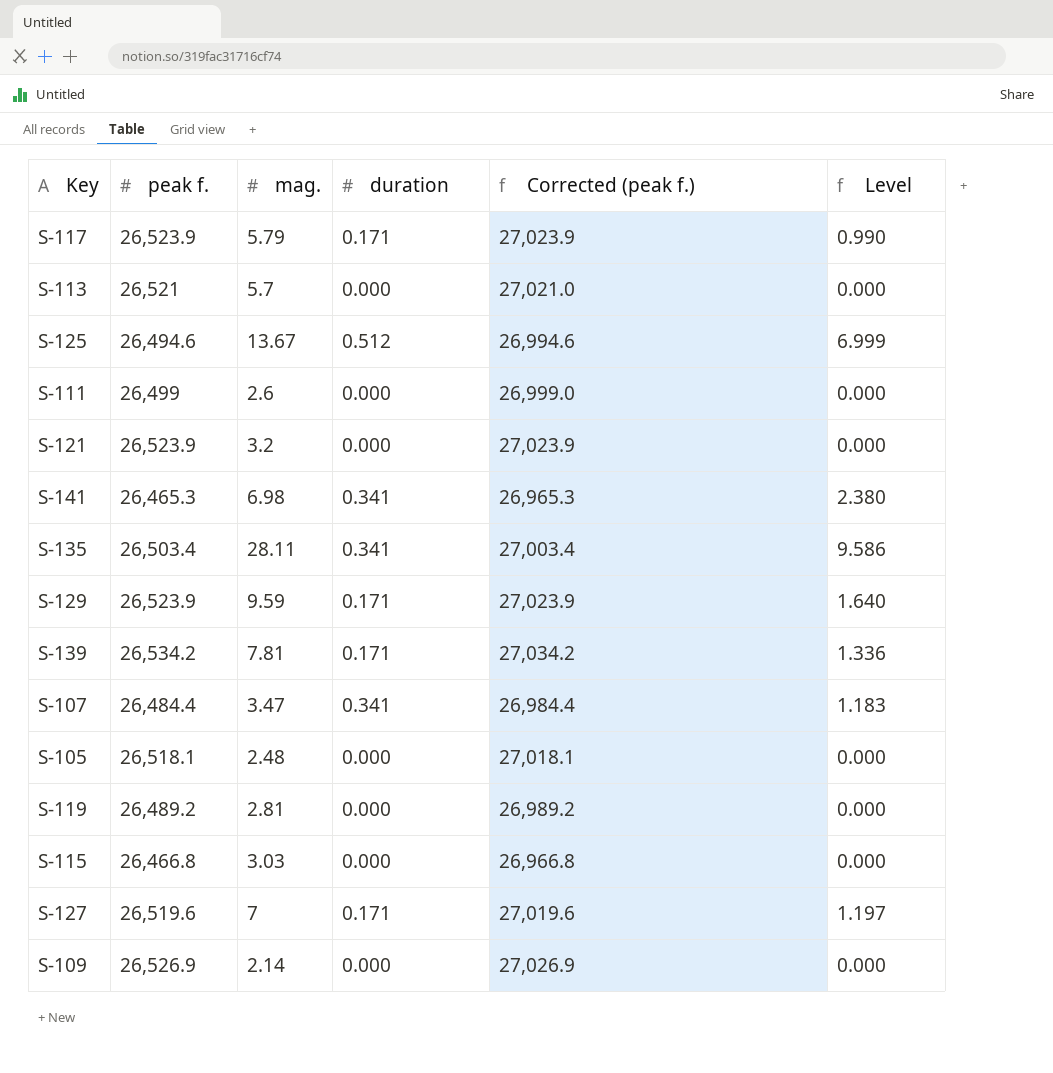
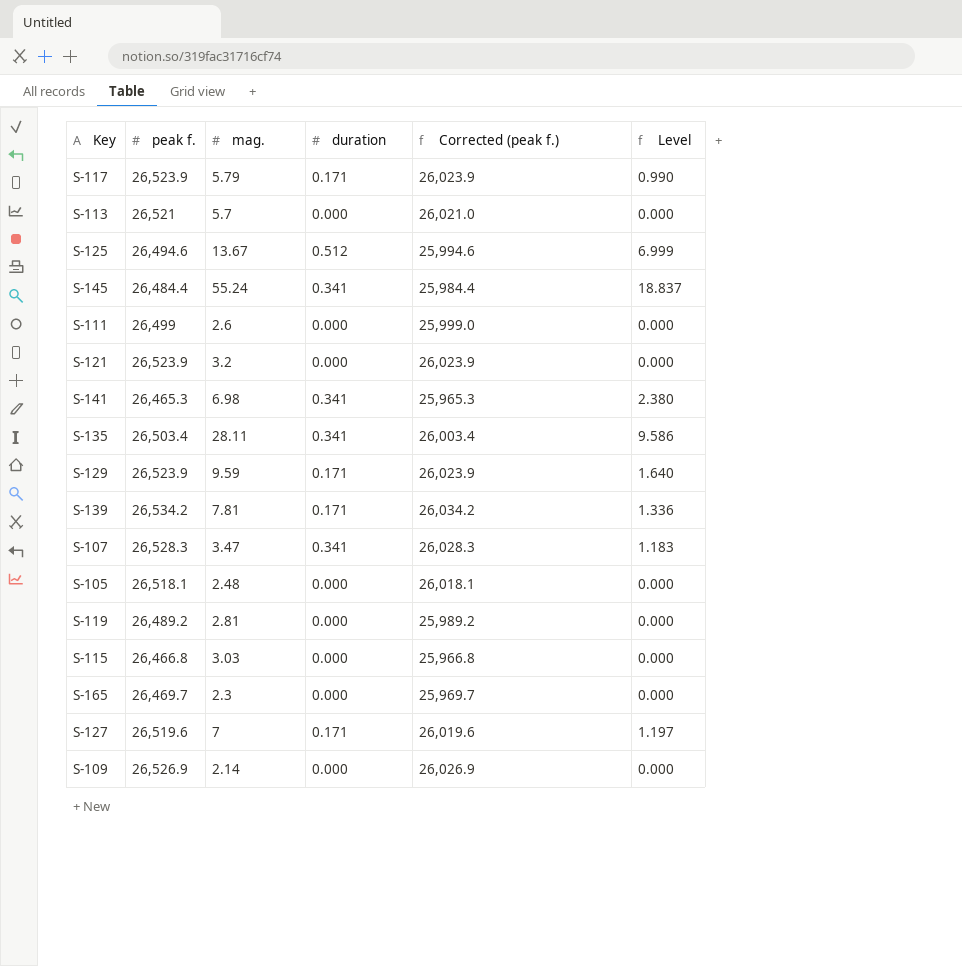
column Corrected (peak f.) | formula: [peak f.] + 500 -> [peak f.] - 500
row S-145: none -> 26,484.4 | 55.24 | 0.341 | 25,984.4 | 18.837
S-107 | peak f.: 26,484.4 -> 26,528.3
row S-165: none -> 26,469.7 | 2.3 | 0.000 | 25,969.7 | 0.000

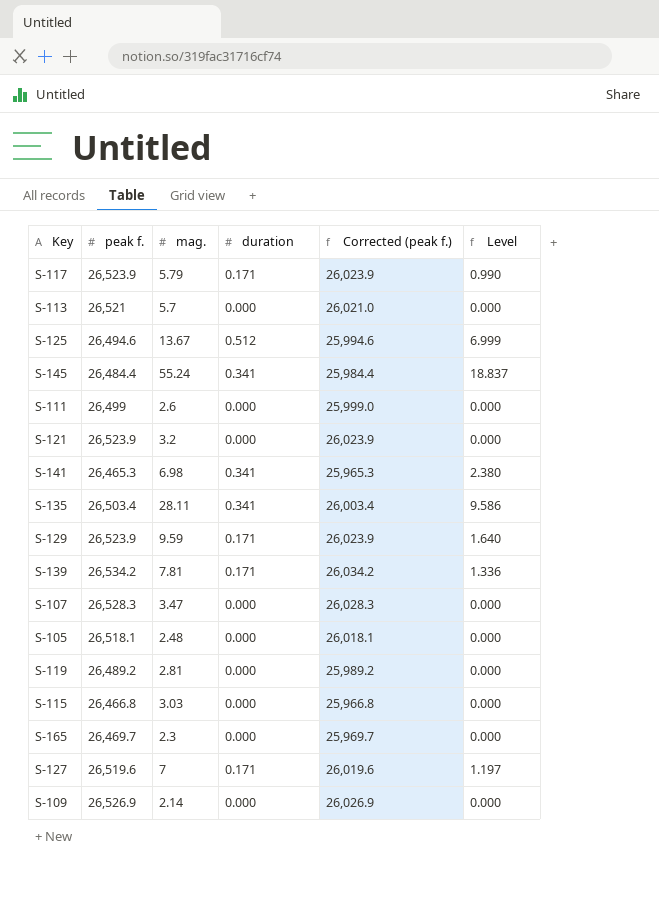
S-107 | duration: 0.341 -> 0.000
S-107 | Level: 1.183 -> 0.000

